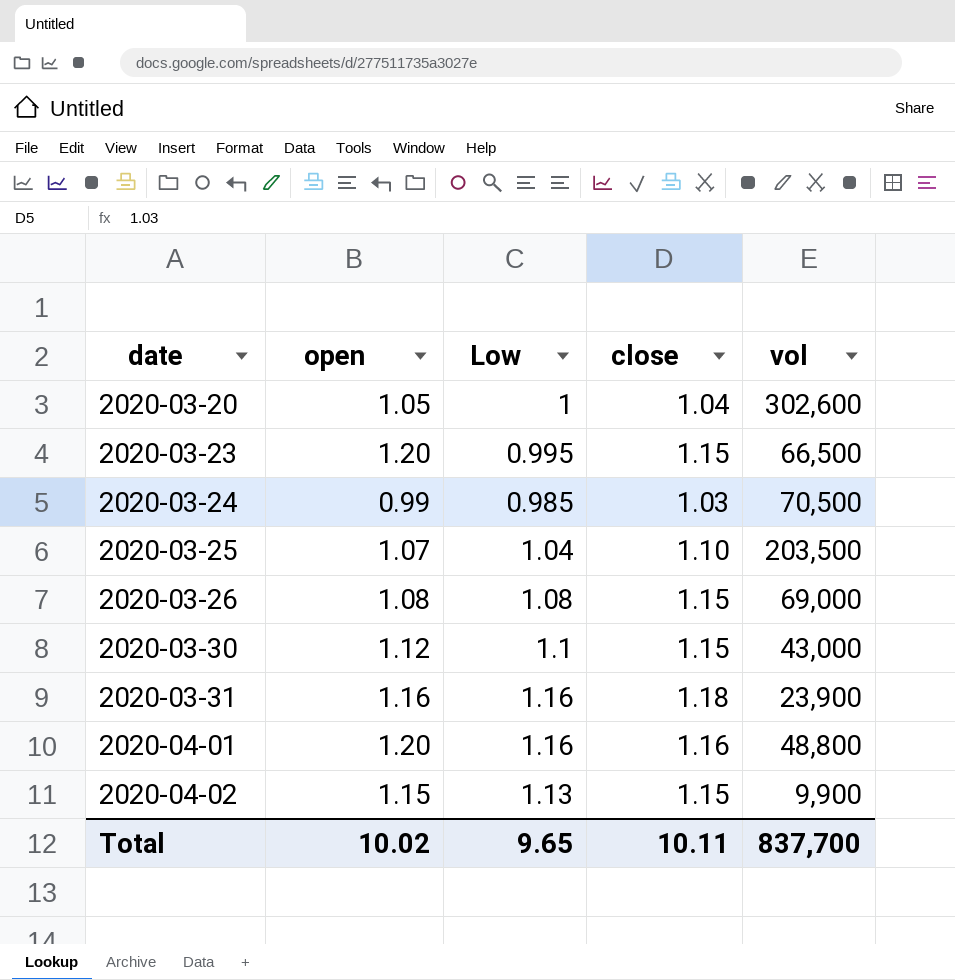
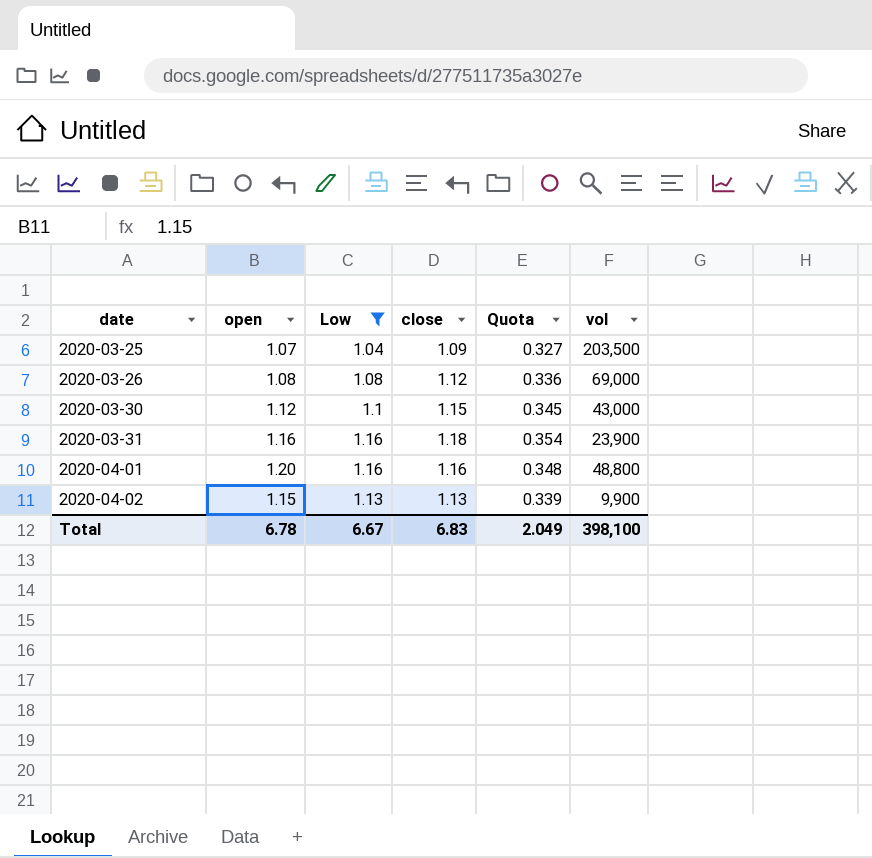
filter: none -> Low >= 1.04
column Quota | formula: none -> [close] * 0.3
2020-03-25 | close: 1.10 -> 1.09
2020-03-26 | close: 1.15 -> 1.12
2020-04-02 | close: 1.15 -> 1.13
Total | open: 10.02 -> 6.78
Total | Low: 9.65 -> 6.67
Total | close: 10.11 -> 6.83
Total | vol: 837,700 -> 398,100

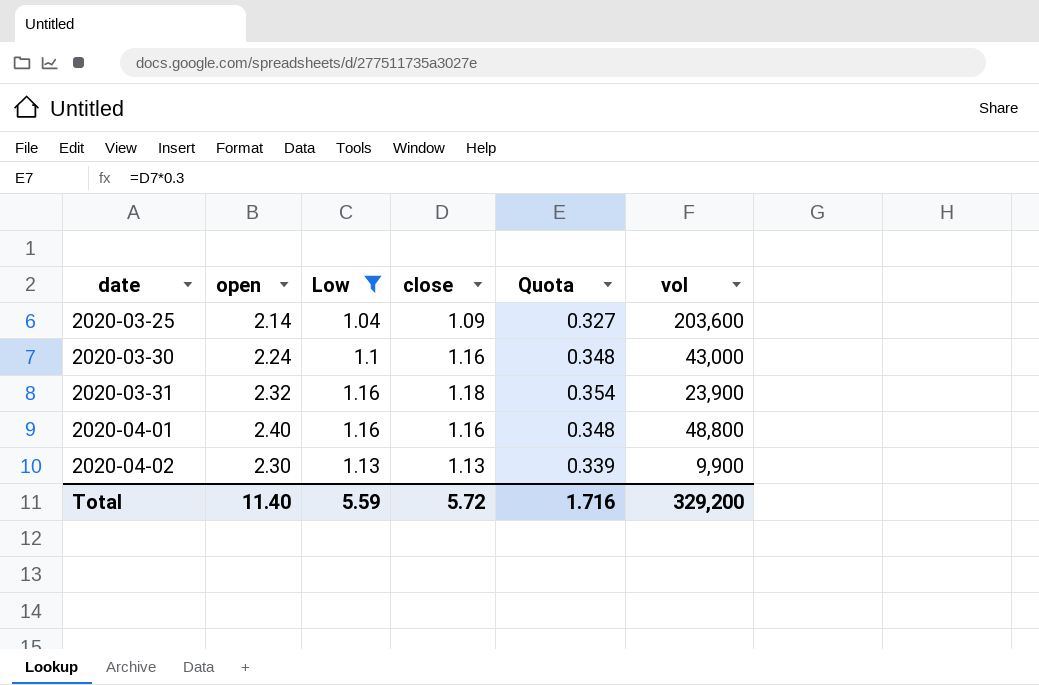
row 2020-03-26: 1.08 | 1.08 | 1.12 | 0.336 | 69,000 -> none
2020-03-25 | open: 1.07 -> 2.14
2020-03-25 | vol: 203,500 -> 203,600
2020-03-30 | open: 1.12 -> 2.24
2020-03-30 | close: 1.15 -> 1.16
2020-03-30 | Quota: 0.345 -> 0.348
2020-03-31 | open: 1.16 -> 2.32
2020-04-01 | open: 1.20 -> 2.40
2020-04-02 | open: 1.15 -> 2.30
Total | open: 6.78 -> 11.40
Total | Low: 6.67 -> 5.59
Total | close: 6.83 -> 5.72
Total | Quota: 2.049 -> 1.716
Total | vol: 398,100 -> 329,200

